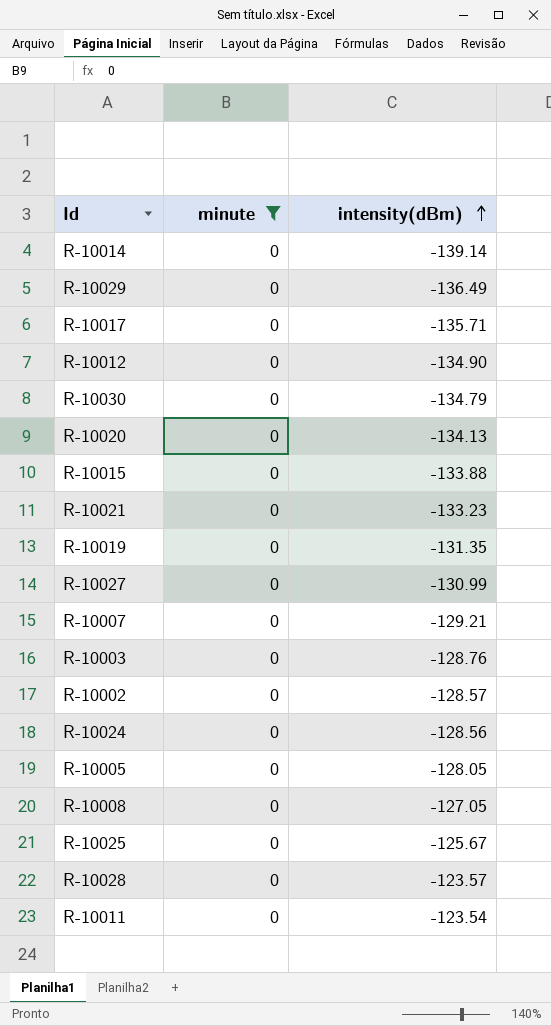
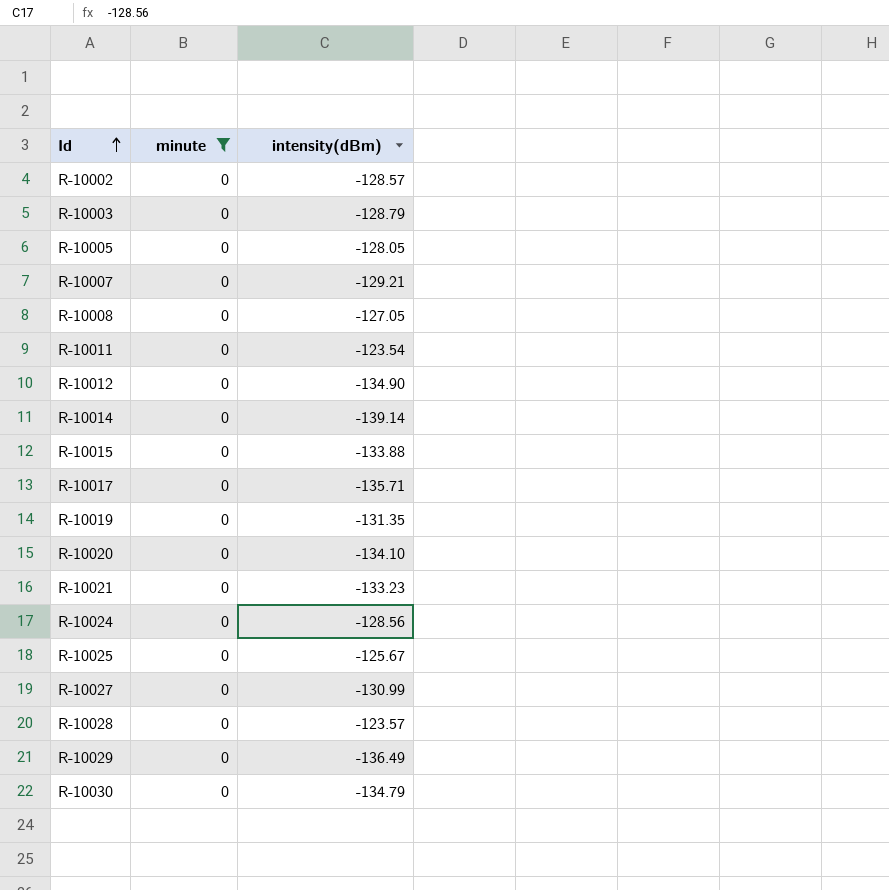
row order: intensity(dBm) ascending -> Id ascending
R-10003 | intensity(dBm): -128.76 -> -128.79
R-10020 | intensity(dBm): -134.13 -> -134.10

